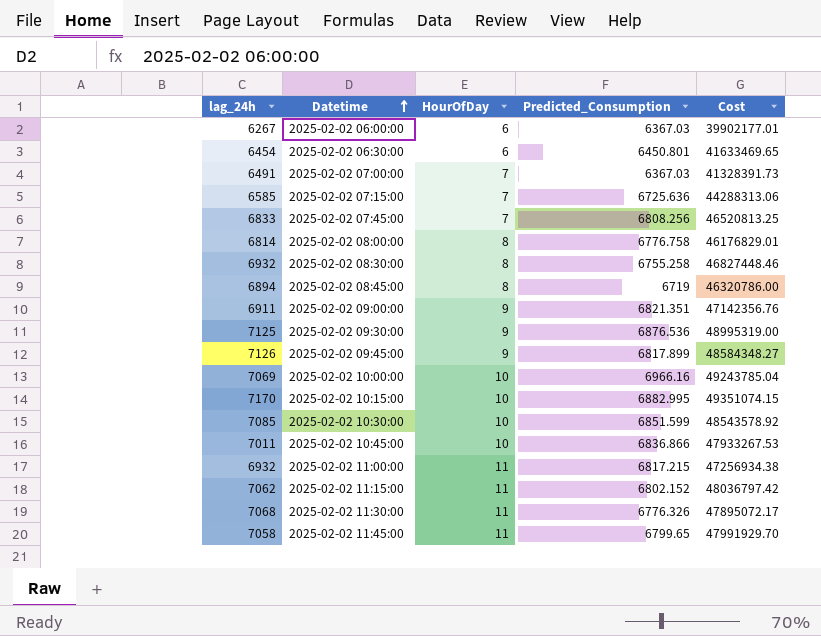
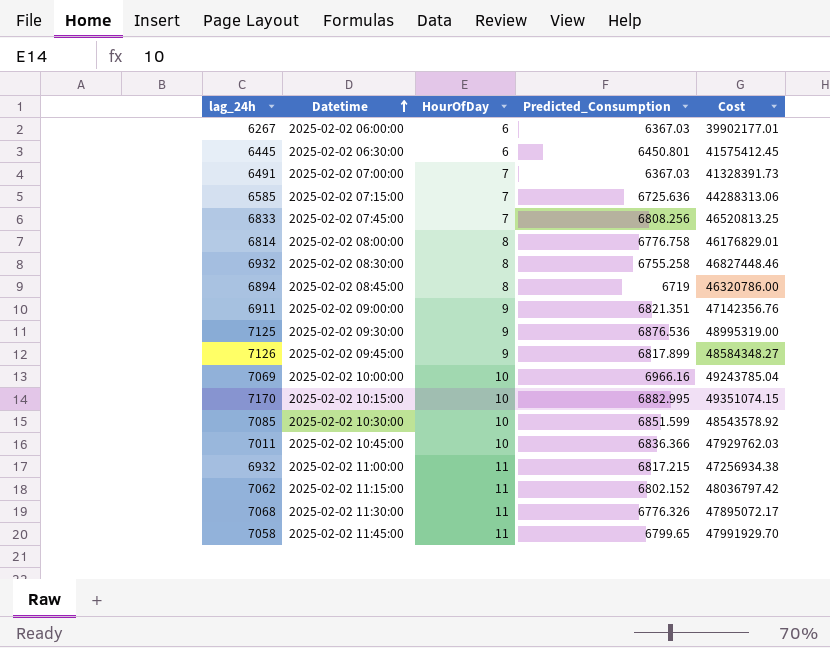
2025-02-02 06:30:00 | lag_24h: 6454 -> 6445
2025-02-02 06:30:00 | Cost: 41633469.65 -> 41575412.45
2025-02-02 10:45:00 | Predicted_Consumption: 6836.866 -> 6836.366
2025-02-02 10:45:00 | Cost: 47933267.53 -> 47929762.03

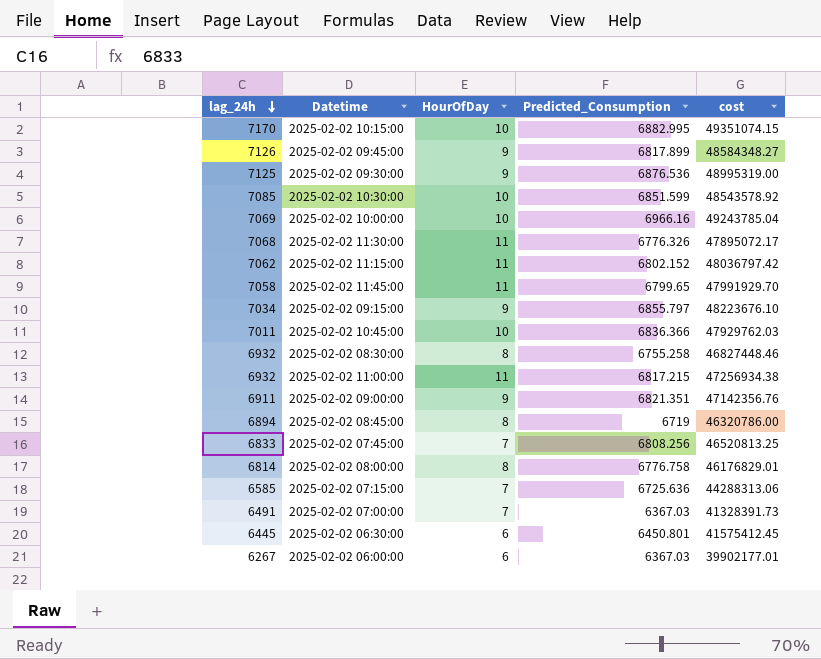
row order: Datetime ascending -> lag_24h descending
column name: Cost -> cost
row 2025-02-02 09:15:00: none -> 7034 | 9 | 6855.797 | 48223676.10

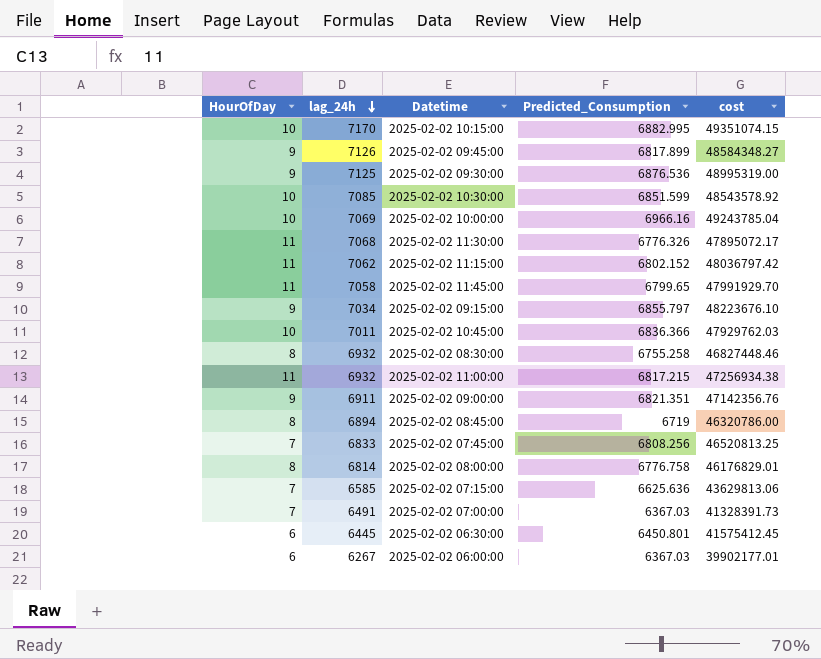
column HourOfDay | position: 3 -> 1
2025-02-02 07:15:00 | Predicted_Consumption: 6725.636 -> 6625.636
2025-02-02 07:15:00 | cost: 44288313.06 -> 43629813.06

